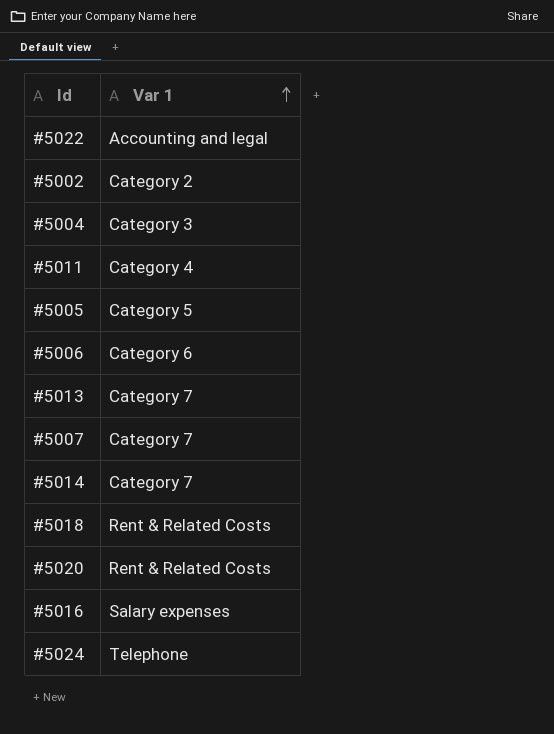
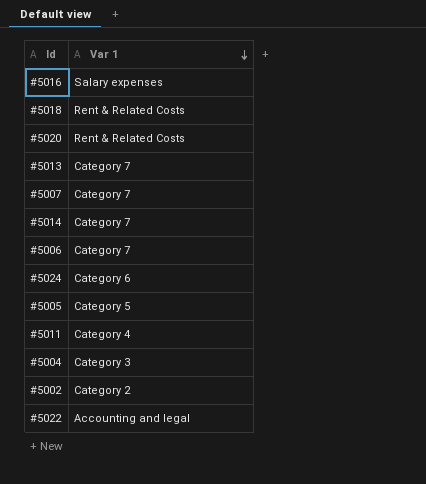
row order: Var 1 ascending -> Var 1 descending
#5006 | Var 1: Category 6 -> Category 7
#5024 | Var 1: Telephone -> Category 6

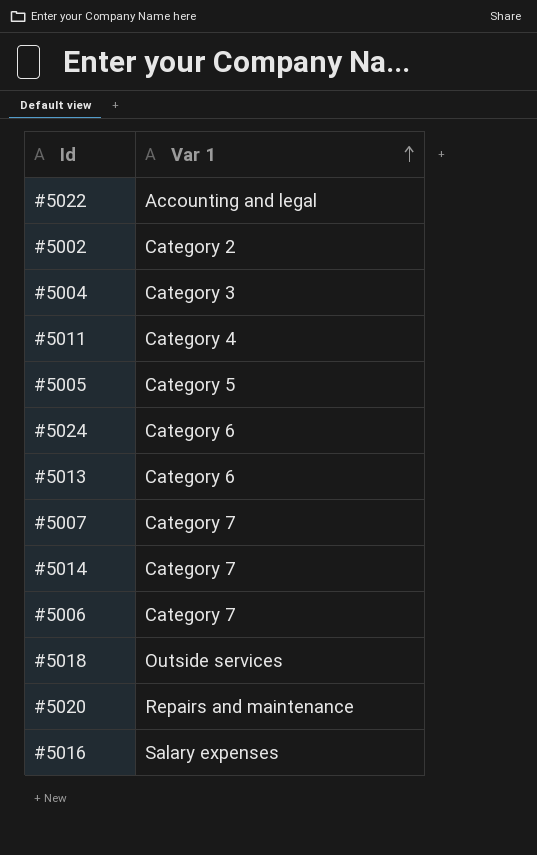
row order: Var 1 descending -> Var 1 ascending
#5013 | Var 1: Category 7 -> Category 6
#5018 | Var 1: Rent & Related Costs -> Outside services
#5020 | Var 1: Rent & Related Costs -> Repairs and maintenance

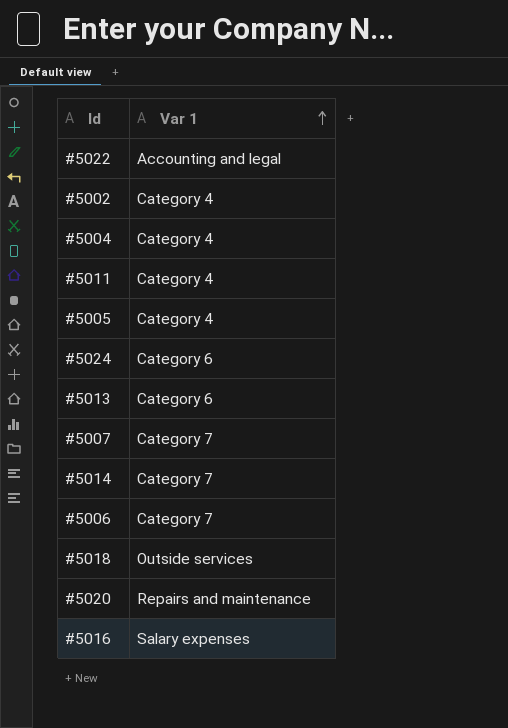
#5002 | Var 1: Category 2 -> Category 4
#5004 | Var 1: Category 3 -> Category 4
#5005 | Var 1: Category 5 -> Category 4

